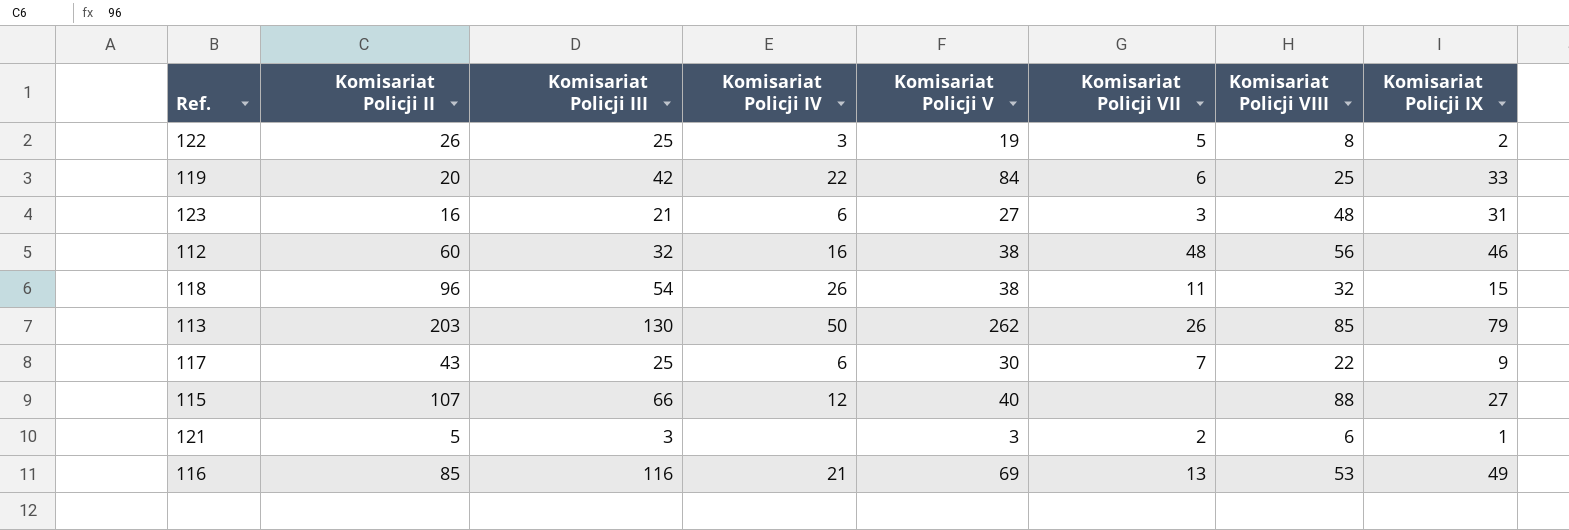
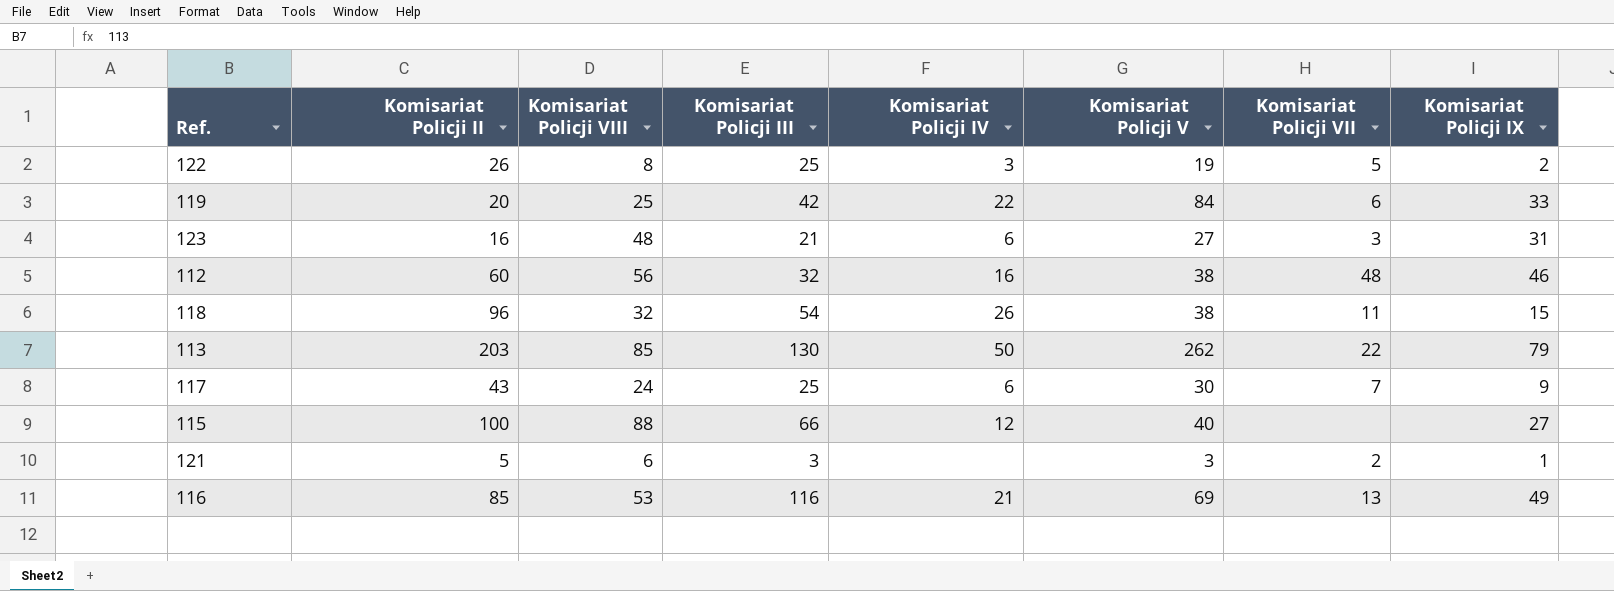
column Komisariat Policji VIII | position: 7 -> 3
113 | Komisariat Policji VII: 26 -> 22
117 | Komisariat Policji VIII: 22 -> 24
115 | Komisariat Policji II: 107 -> 100

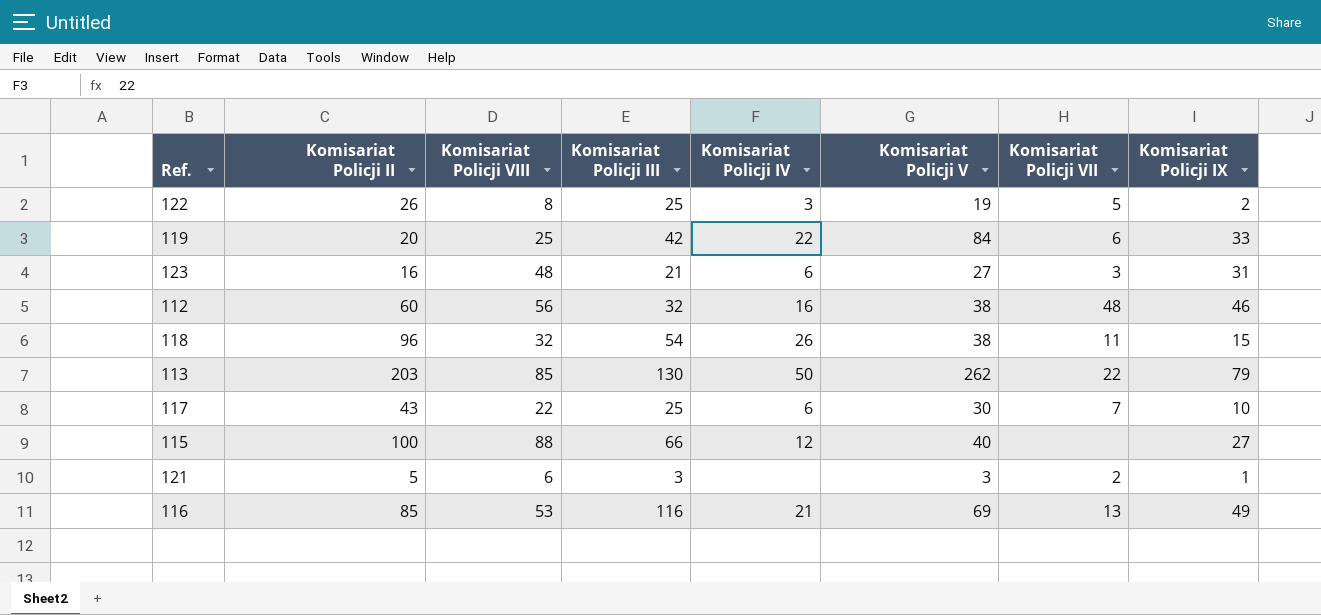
117 | Komisariat Policji VIII: 24 -> 22
117 | Komisariat Policji IX: 9 -> 10

